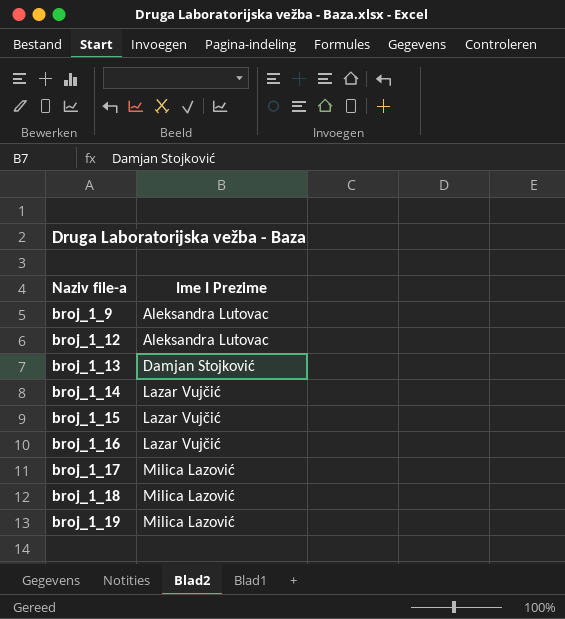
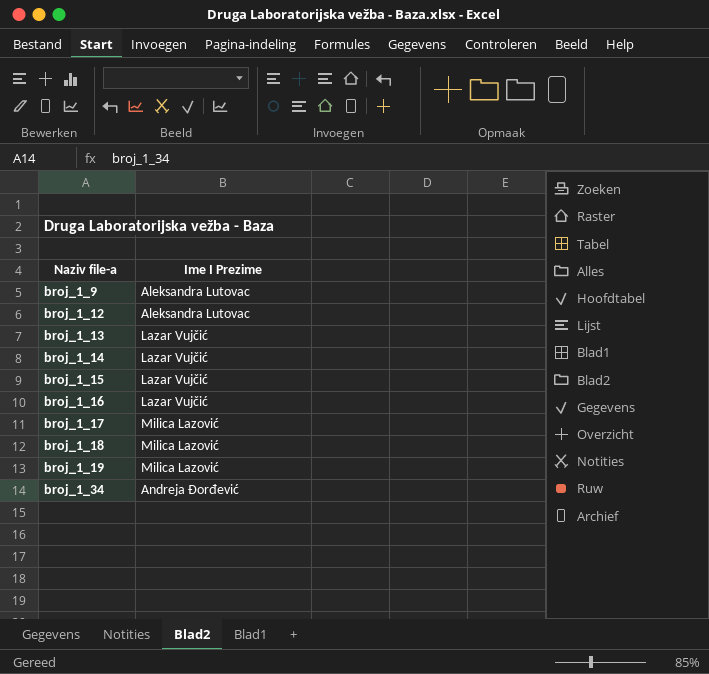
broj_1_13 | Ime I Prezime: Damjan Stojković -> Lazar Vujčić
row broj_1_34: none -> Andreja Đorđević

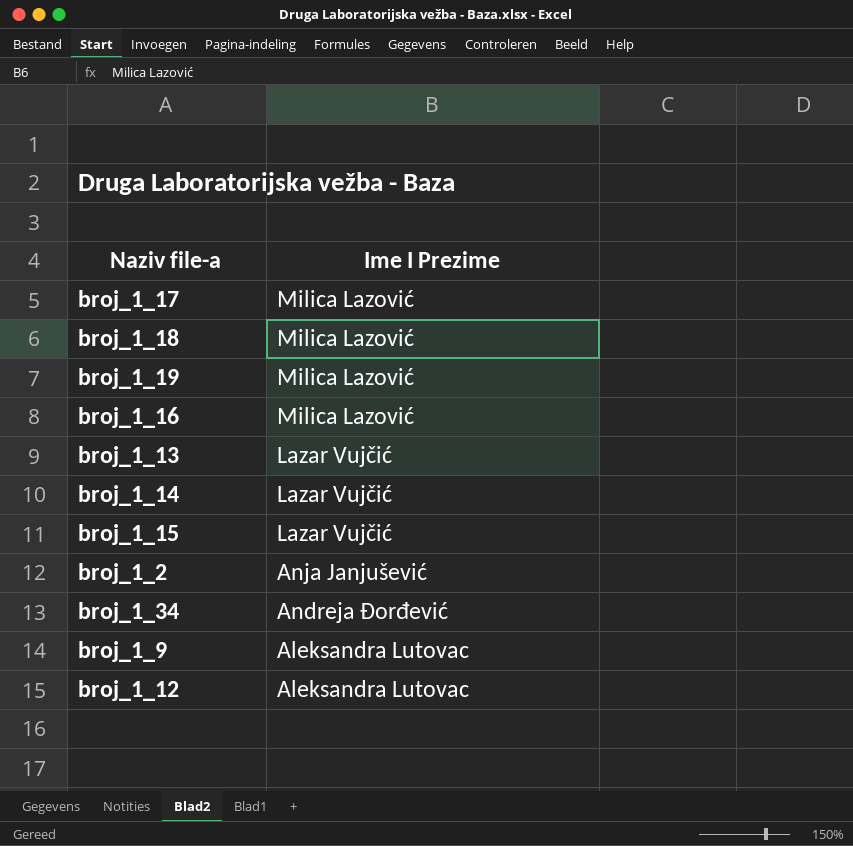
row order: Naziv file-a ascending -> Ime I Prezime descending
broj_1_16 | Ime I Prezime: Lazar Vujčić -> Milica Lazović
row broj_1_2: none -> Anja Janjušević

